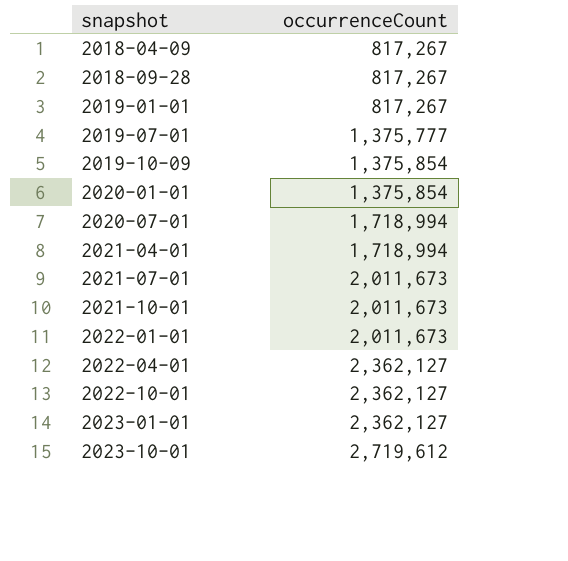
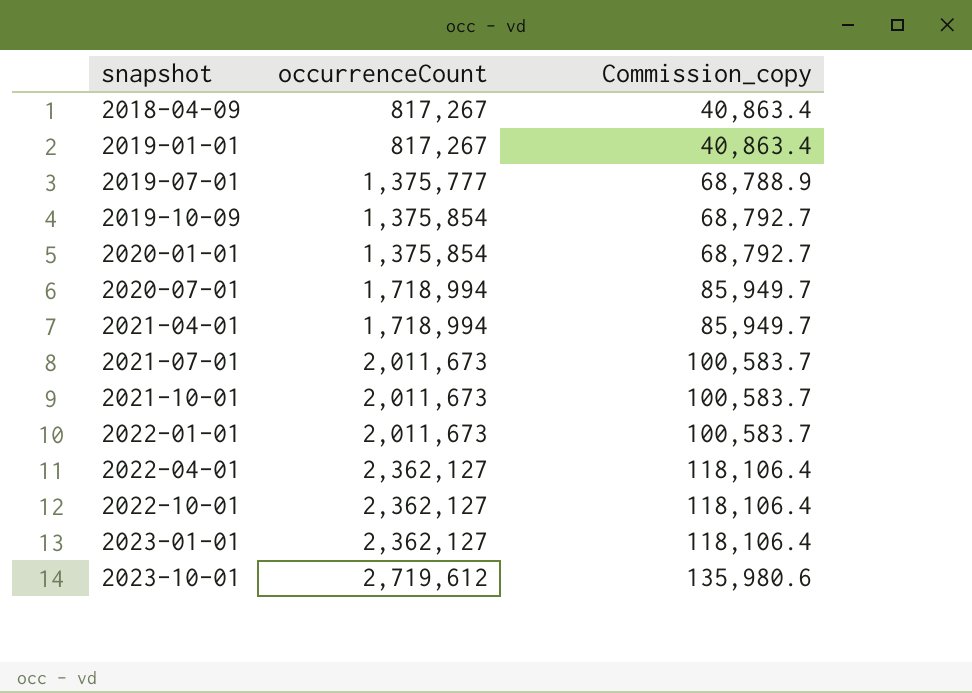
column Commission_copy | formula: none -> [occurrenceCount] * 0.05
row 2018-09-28: 817,267 -> none

